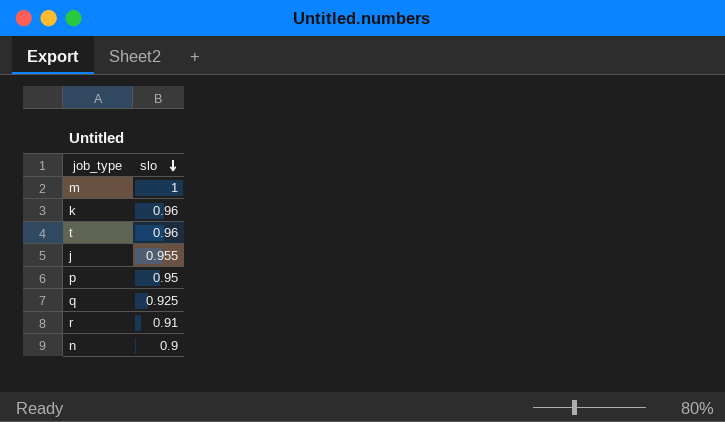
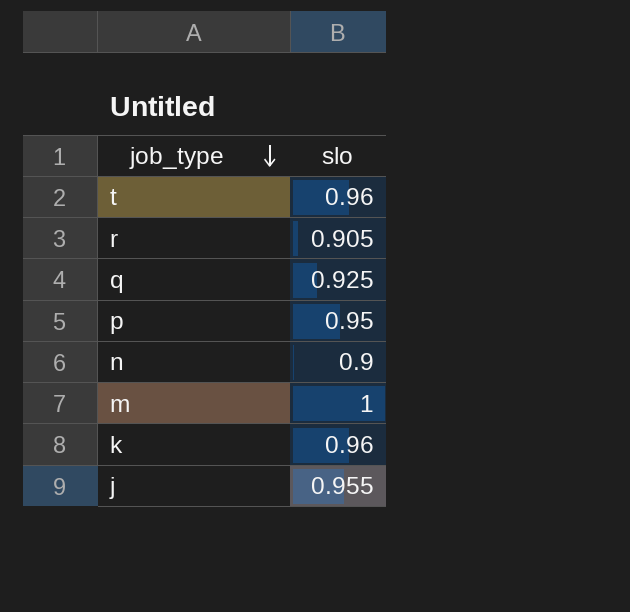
row order: slo descending -> job_type descending
r | slo: 0.91 -> 0.905

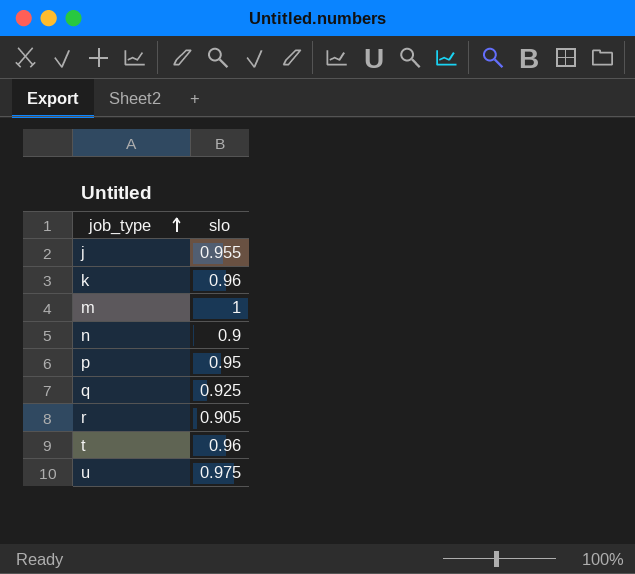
row order: job_type descending -> job_type ascending
row u: none -> 0.975

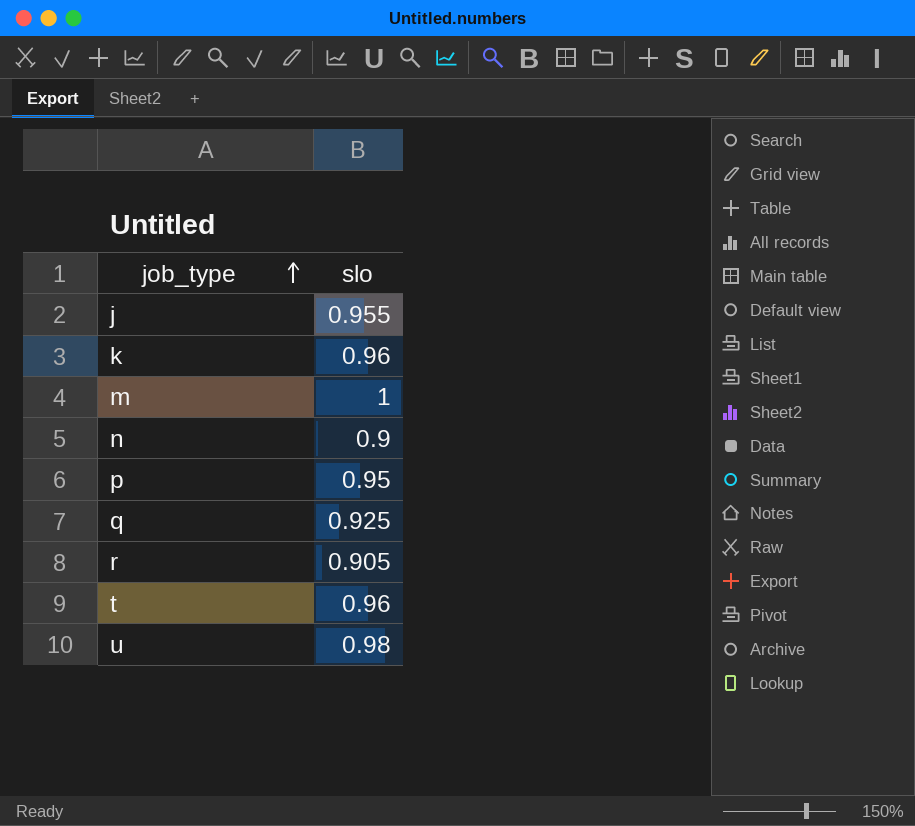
u | slo: 0.975 -> 0.98

